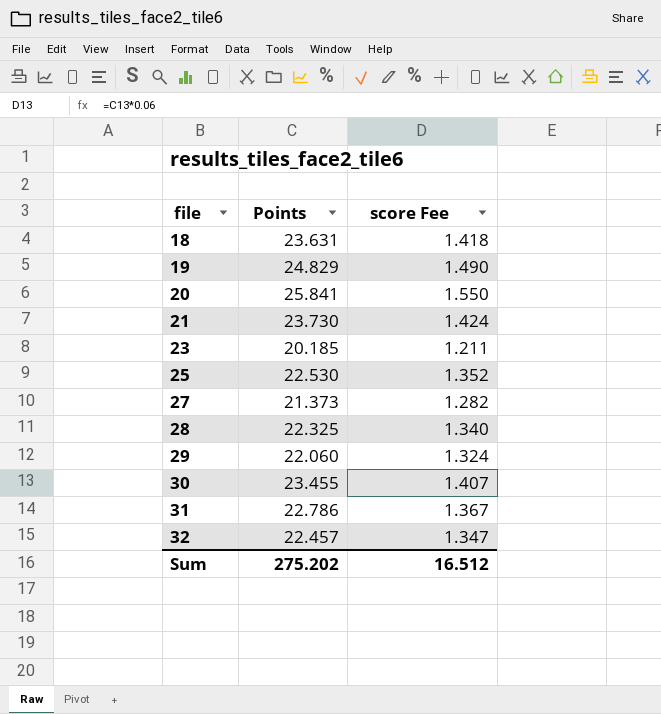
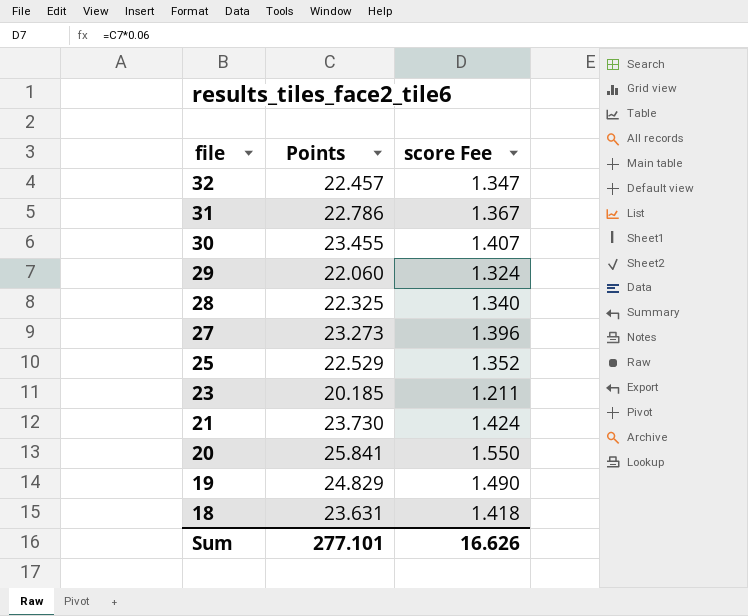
row order: file ascending -> file descending
27 | Points: 21.373 -> 23.273
27 | score Fee: 1.282 -> 1.396
25 | Points: 22.530 -> 22.529
Sum | Points: 275.202 -> 277.101
Sum | score Fee: 16.512 -> 16.626

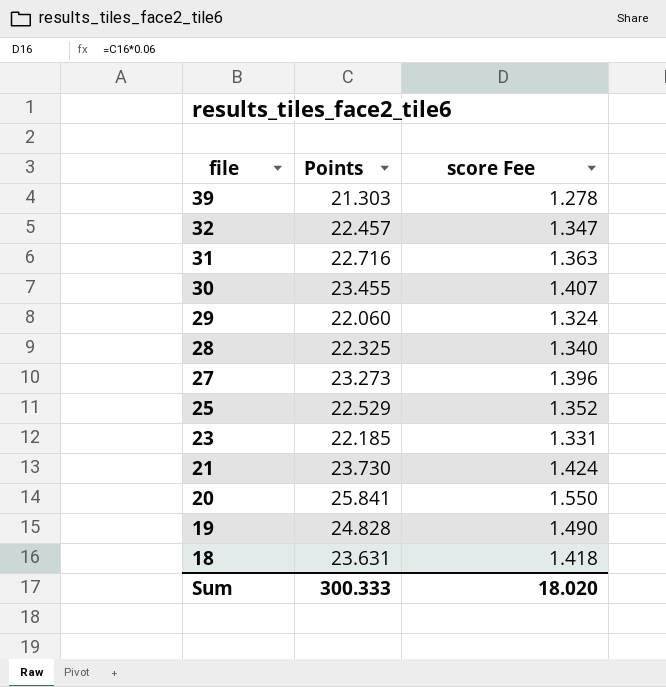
row 39: none -> 21.303 | 1.278
31 | Points: 22.786 -> 22.716
31 | score Fee: 1.367 -> 1.363
23 | Points: 20.185 -> 22.185
23 | score Fee: 1.211 -> 1.331
19 | Points: 24.829 -> 24.828
Sum | Points: 277.101 -> 300.333
Sum | score Fee: 16.626 -> 18.020

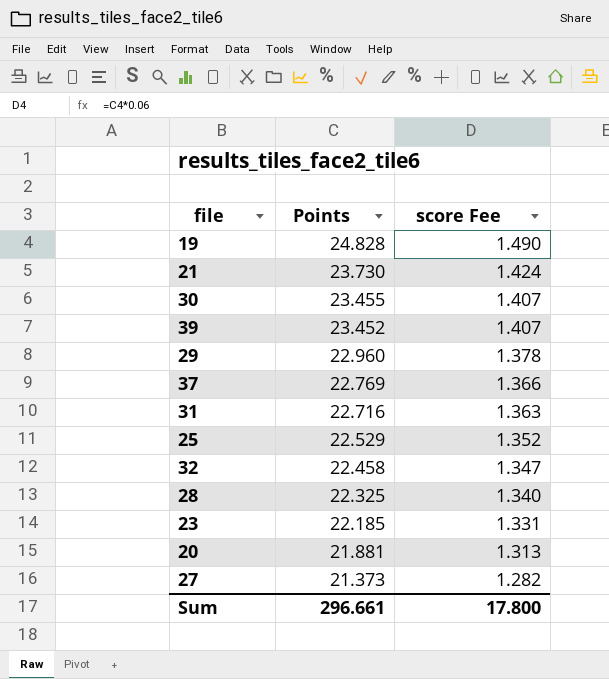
row order: file descending -> Points descending
row 18: 23.631 | 1.418 -> none
39 | Points: 21.303 -> 23.452
39 | score Fee: 1.278 -> 1.407
29 | Points: 22.060 -> 22.960
29 | score Fee: 1.324 -> 1.378
row 37: none -> 22.769 | 1.366
32 | Points: 22.457 -> 22.458
20 | Points: 25.841 -> 21.881
20 | score Fee: 1.550 -> 1.313
27 | Points: 23.273 -> 21.373
27 | score Fee: 1.396 -> 1.282
Sum | Points: 300.333 -> 296.661
Sum | score Fee: 18.020 -> 17.800

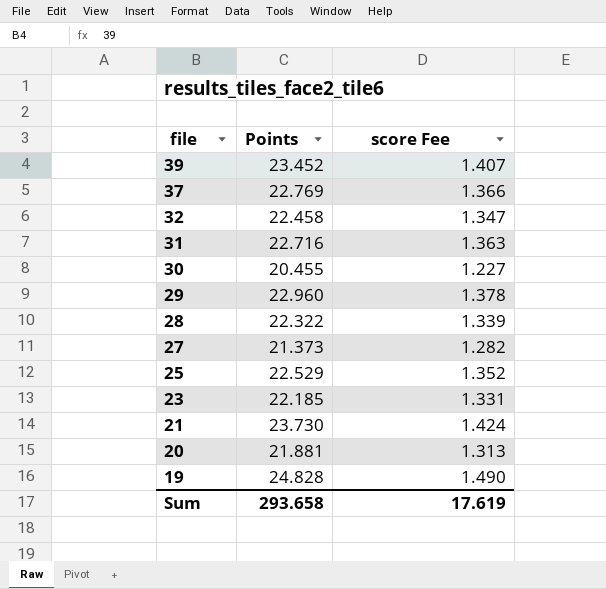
row order: Points descending -> file descending
30 | Points: 23.455 -> 20.455
30 | score Fee: 1.407 -> 1.227
28 | Points: 22.325 -> 22.322
28 | score Fee: 1.340 -> 1.339
Sum | Points: 296.661 -> 293.658
Sum | score Fee: 17.800 -> 17.619

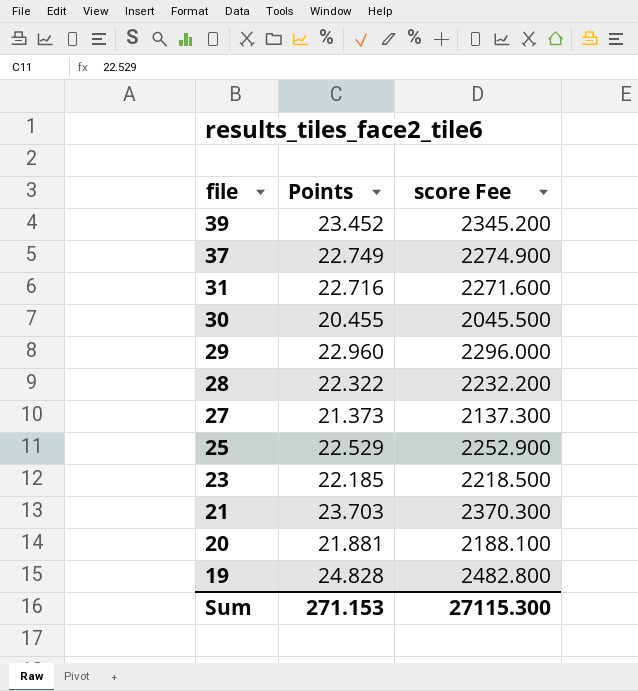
column score Fee | formula: [Points] * 0.06 -> [Points] * 100
row 32: 22.458 | 1.347 -> none
37 | Points: 22.769 -> 22.749
21 | Points: 23.730 -> 23.703
Sum | Points: 293.658 -> 271.153
Sum | score Fee: 17.619 -> 27115.300

